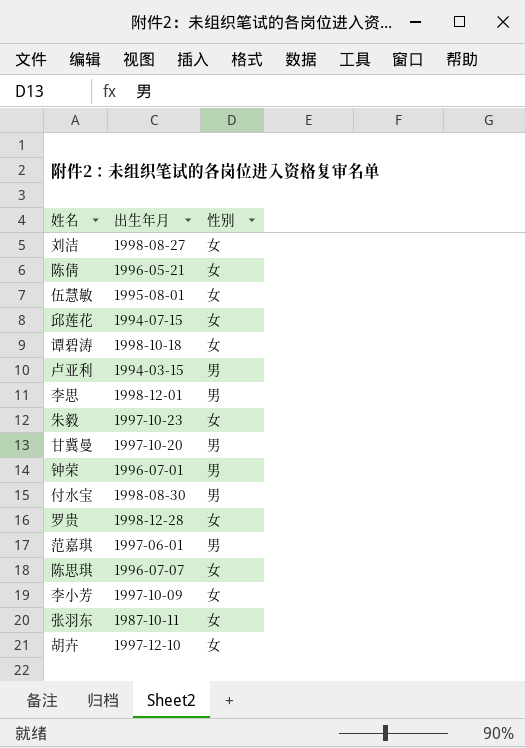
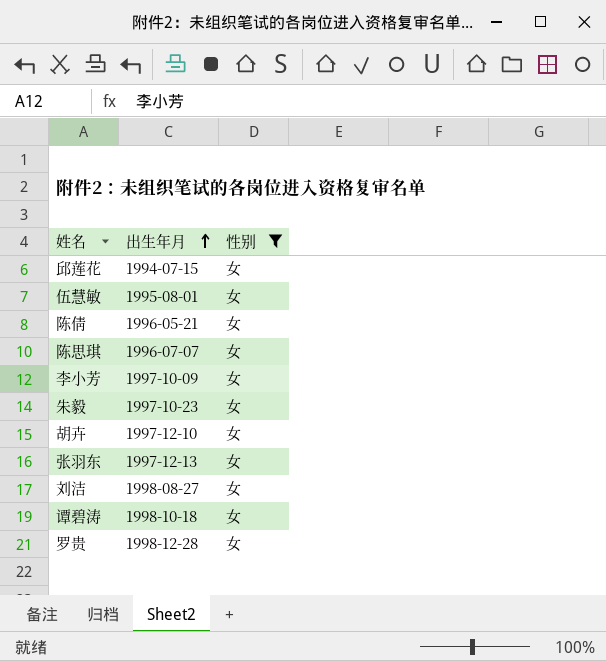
filter: none -> 性别 = 女
row order: none -> 出生年月 ascending
张羽东 | 出生年月: 1987-10-11 -> 1997-12-13

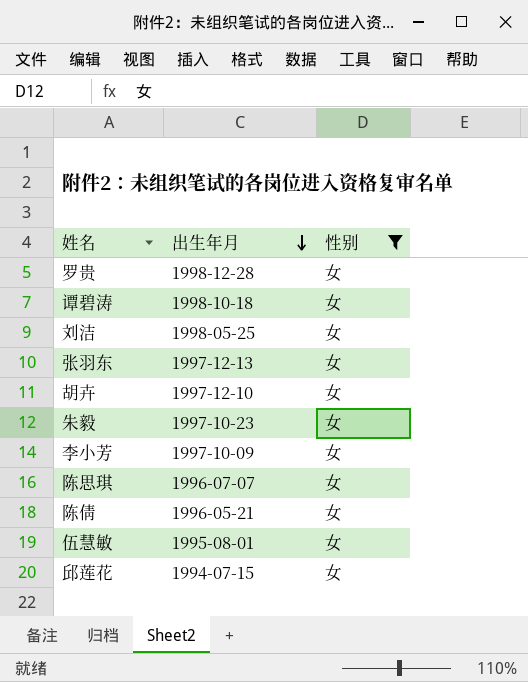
row order: 出生年月 ascending -> 出生年月 descending
刘洁 | 出生年月: 1998-08-27 -> 1998-05-25

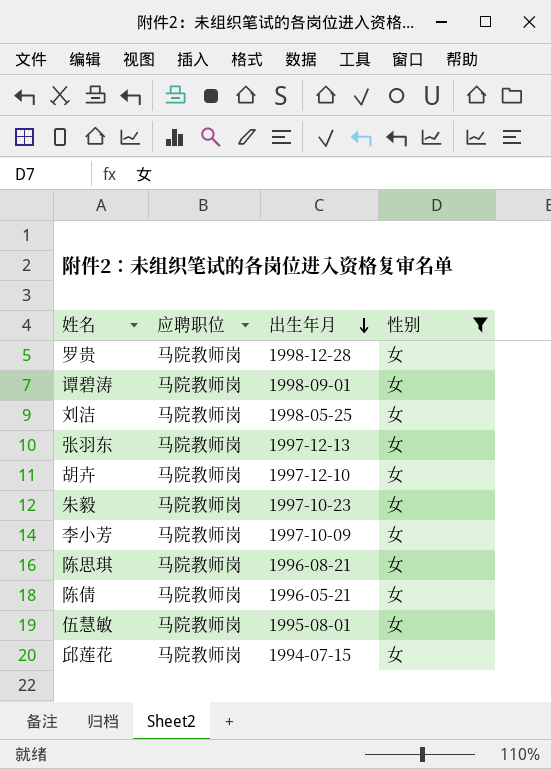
column 应聘职位 | position: none -> 2
谭碧涛 | 出生年月: 1998-10-18 -> 1998-09-01
陈思琪 | 出生年月: 1996-07-07 -> 1996-08-21

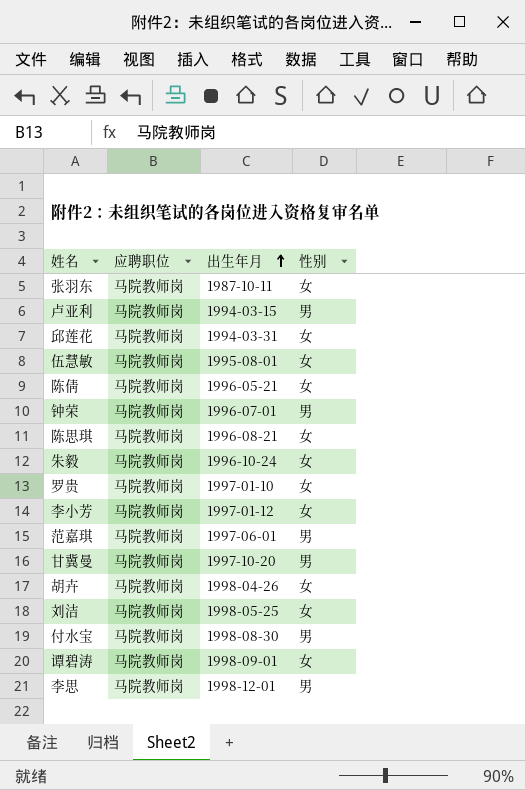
filter: 性别 = 女 -> none
row order: 出生年月 descending -> 出生年月 ascending
张羽东 | 出生年月: 1997-12-13 -> 1987-10-11
邱莲花 | 出生年月: 1994-07-15 -> 1994-03-31
朱毅 | 出生年月: 1997-10-23 -> 1996-10-24
罗贵 | 出生年月: 1998-12-28 -> 1997-01-10
李小芳 | 出生年月: 1997-10-09 -> 1997-01-12
胡卉 | 出生年月: 1997-12-10 -> 1998-04-26

